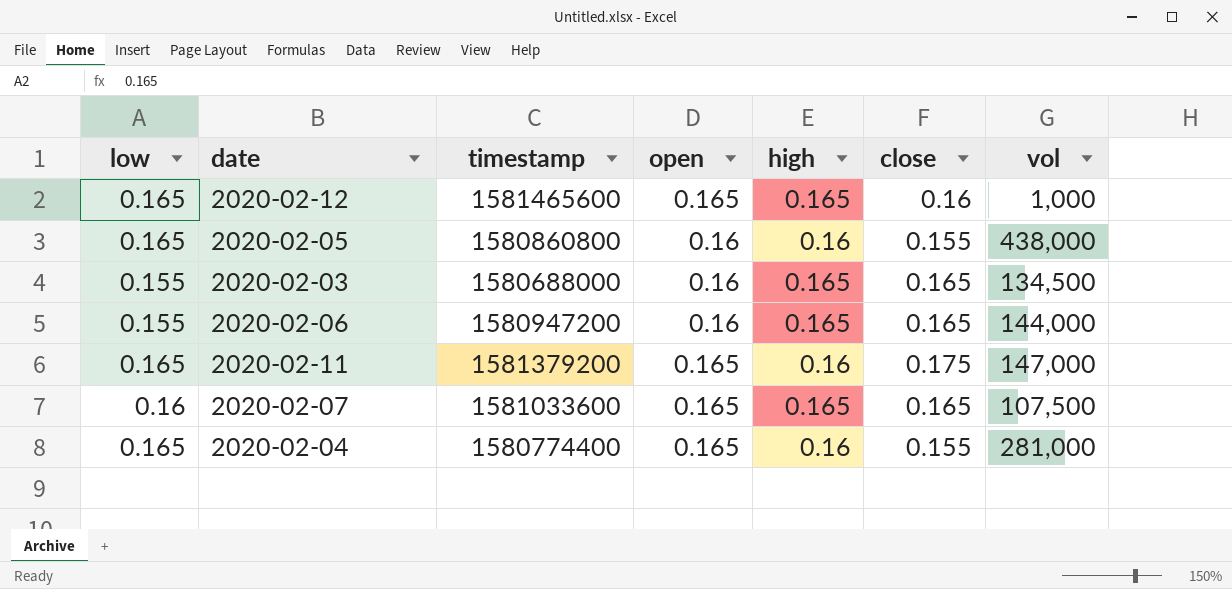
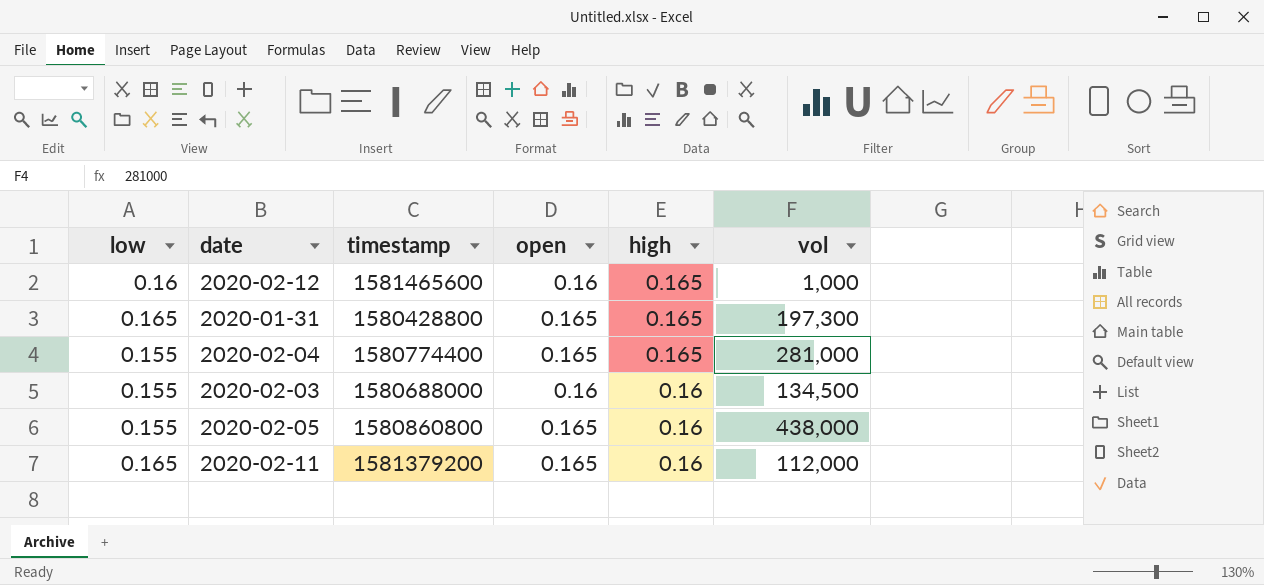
row order: none -> high descending
column close | position: 6 -> none
row 2020-02-06: 0.155 | 1580947200 | 0.16 | 0.165 | 0.165 | 144,000 -> none
row 2020-02-07: 0.16 | 1581033600 | 0.165 | 0.165 | 0.165 | 107,500 -> none
2020-02-12 | low: 0.165 -> 0.16
2020-02-12 | open: 0.165 -> 0.16
row 2020-01-31: none -> 0.165 | 1580428800 | 0.165 | 0.165 | 197,300
2020-02-04 | low: 0.165 -> 0.155
2020-02-04 | high: 0.16 -> 0.165
2020-02-03 | high: 0.165 -> 0.16
2020-02-05 | low: 0.165 -> 0.155
2020-02-05 | open: 0.16 -> 0.165
2020-02-11 | vol: 147,000 -> 112,000

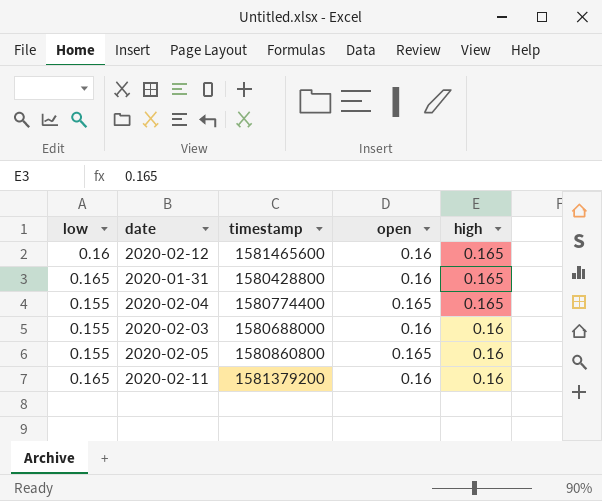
column vol | position: 6 -> none
2020-01-31 | open: 0.165 -> 0.16
2020-02-11 | open: 0.165 -> 0.16

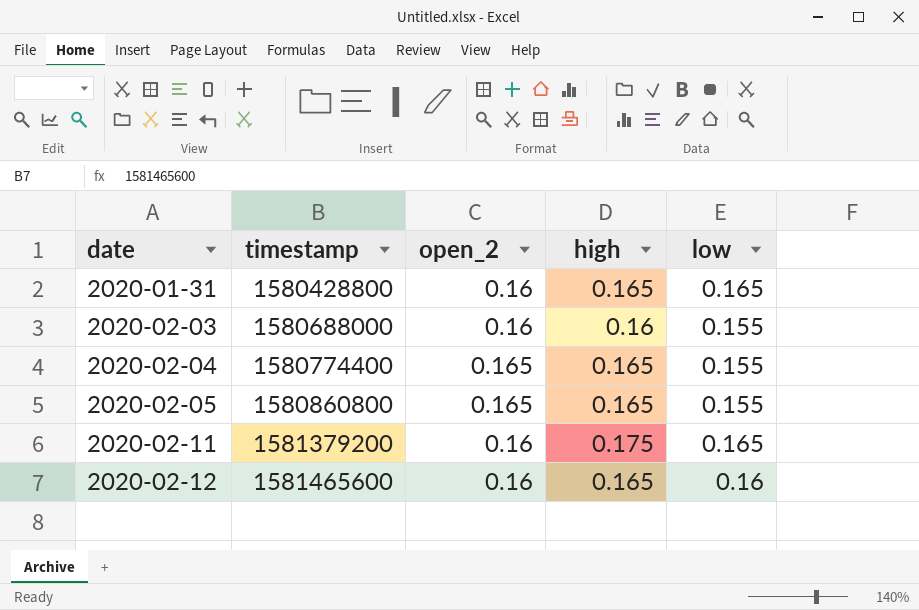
row order: high descending -> date ascending
column name: open -> open_2
column low | position: 1 -> 5
2020-02-05 | high: 0.16 -> 0.165
2020-02-11 | high: 0.16 -> 0.175

